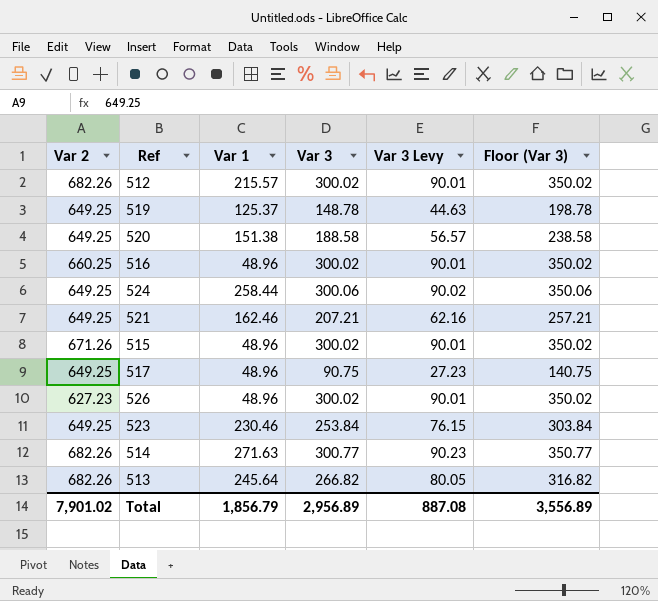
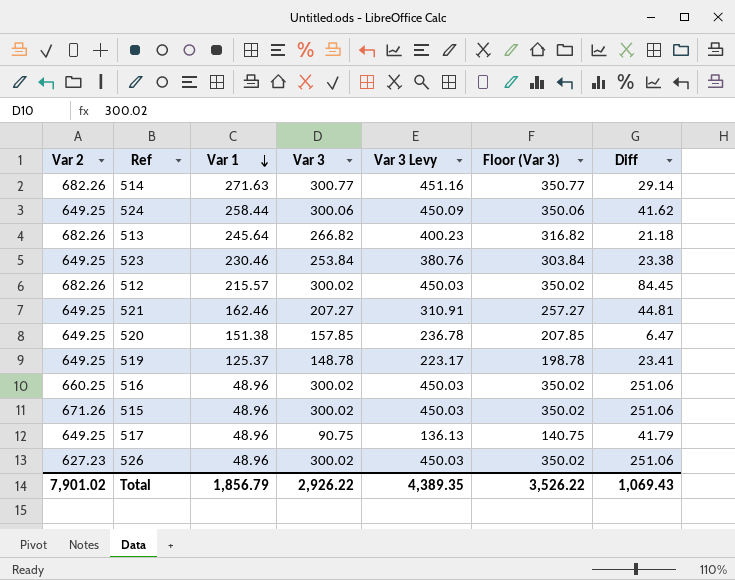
row order: none -> Var 1 descending
column Var 3 Levy | formula: [Var 3] * 0.3 -> [Var 3] * 1.5
column Diff | formula: none -> [Var 3] - [Var 1]
521 | Var 3: 207.21 -> 207.27
521 | Floor (Var 3): 257.21 -> 257.27
520 | Var 3: 188.58 -> 157.85
520 | Floor (Var 3): 238.58 -> 207.85
Total | Var 3: 2,956.89 -> 2,926.22
Total | Var 3 Levy: 887.08 -> 4,389.35
Total | Floor (Var 3): 3,556.89 -> 3,526.22

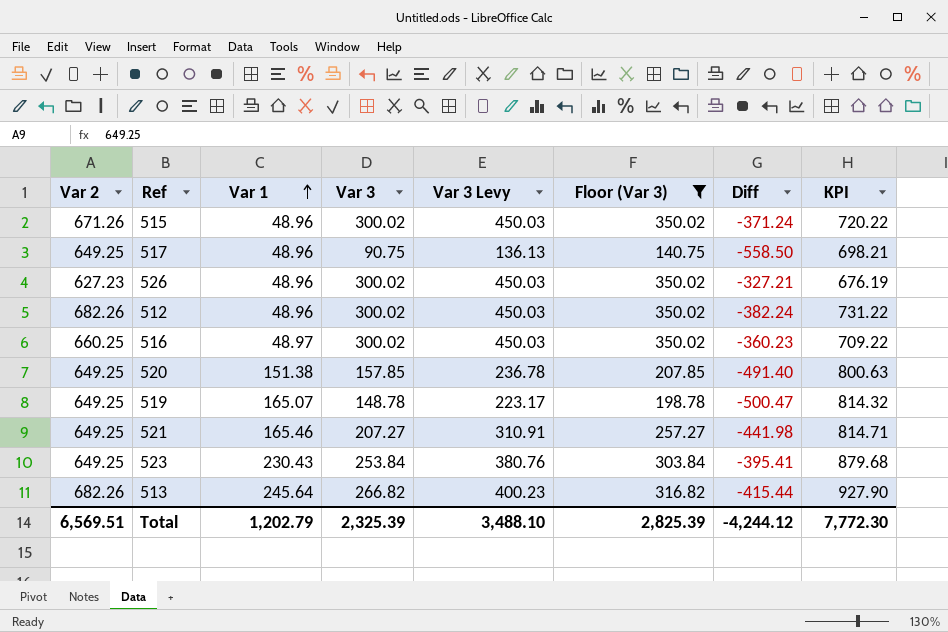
filter: none -> Floor (Var 3) <= 350.02
row order: Var 1 descending -> Var 1 ascending
column Diff | formula: [Var 3] - [Var 1] -> [Var 3] - [Var 2]
column KPI | formula: none -> [Var 2] + [Var 1]
512 | Var 1: 215.57 -> 48.96
516 | Var 1: 48.96 -> 48.97
519 | Var 1: 125.37 -> 165.07
521 | Var 1: 162.46 -> 165.46
523 | Var 1: 230.46 -> 230.43
Total | Var 2: 7,901.02 -> 6,569.51
Total | Var 1: 1,856.79 -> 1,202.79
Total | Var 3: 2,926.22 -> 2,325.39
Total | Var 3 Levy: 4,389.35 -> 3,488.10
Total | Floor (Var 3): 3,526.22 -> 2,825.39
Total | Diff: 1,069.43 -> -4,244.12

